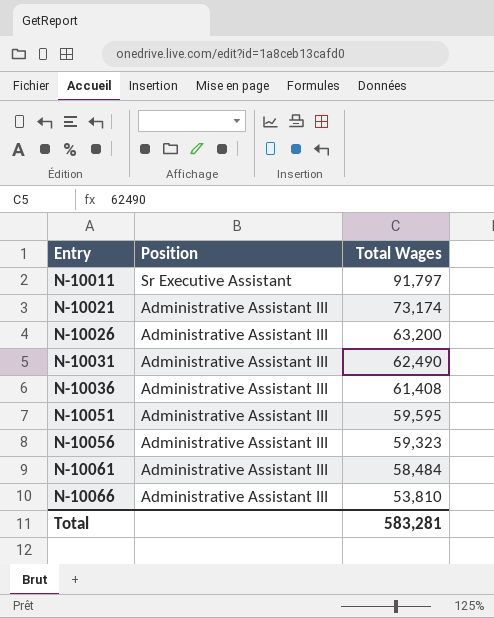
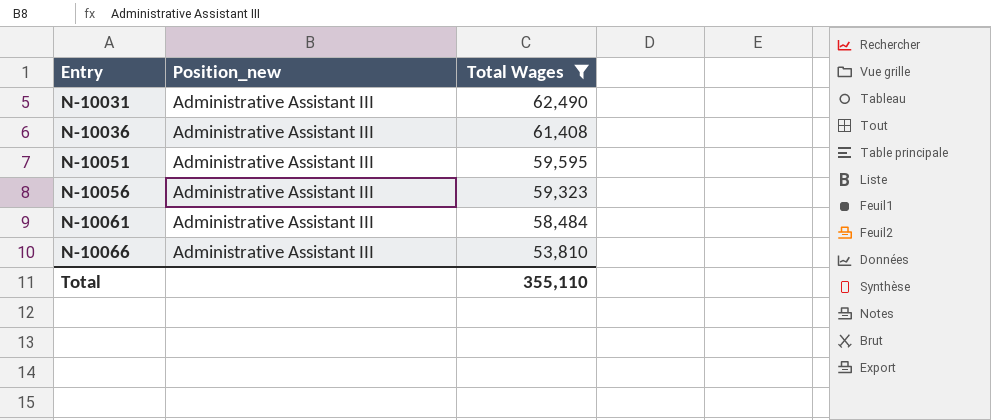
filter: none -> Total Wages <= 62,490
column name: Position -> Position_new
Total | Total Wages: 583,281 -> 355,110

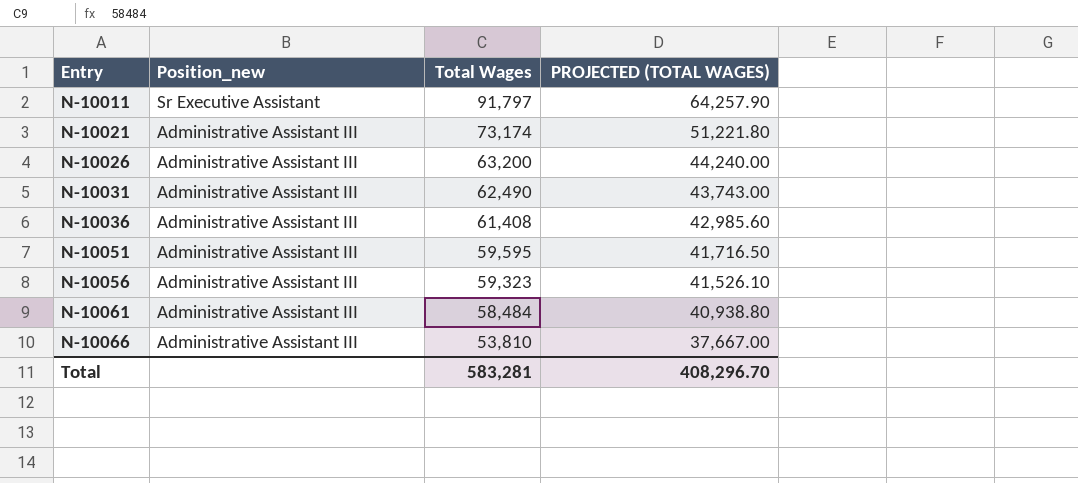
filter: Total Wages <= 62,490 -> none
column PROJECTED (TOTAL WAGES) | formula: none -> [Total Wages] * 0.7
Total | Total Wages: 355,110 -> 583,281

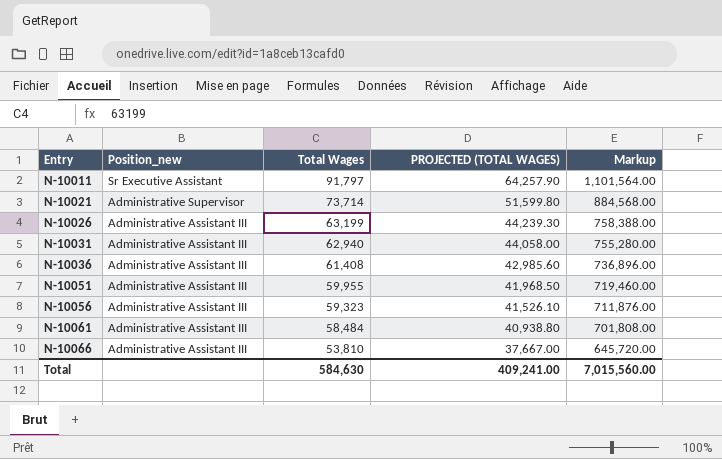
column Markup | formula: none -> [Total Wages] * 12
N-10021 | Position_new: Administrative Assistant III -> Administrative Supervisor
N-10021 | Total Wages: 73,174 -> 73,714
N-10021 | PROJECTED (TOTAL WAGES): 51,221.80 -> 51,599.80
N-10026 | Total Wages: 63,200 -> 63,199
N-10026 | PROJECTED (TOTAL WAGES): 44,240.00 -> 44,239.30
N-10031 | Total Wages: 62,490 -> 62,940
N-10031 | PROJECTED (TOTAL WAGES): 43,743.00 -> 44,058.00
N-10051 | Total Wages: 59,595 -> 59,955
N-10051 | PROJECTED (TOTAL WAGES): 41,716.50 -> 41,968.50
Total | Total Wages: 583,281 -> 584,630
Total | PROJECTED (TOTAL WAGES): 408,296.70 -> 409,241.00

